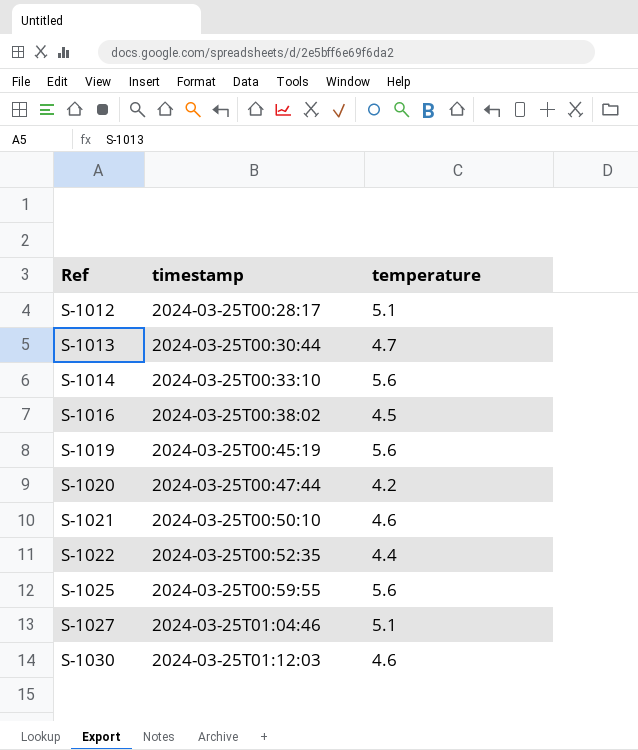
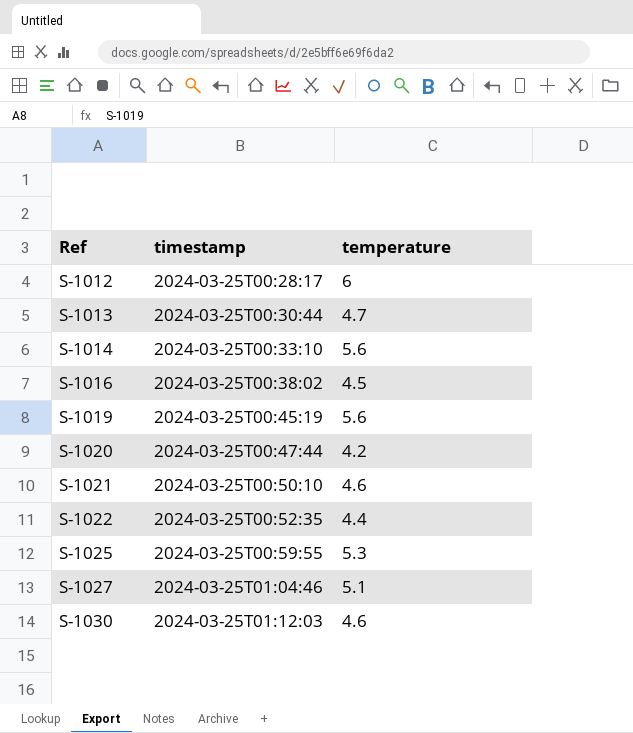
S-1012 | temperature: 5.1 -> 6
S-1025 | temperature: 5.6 -> 5.3

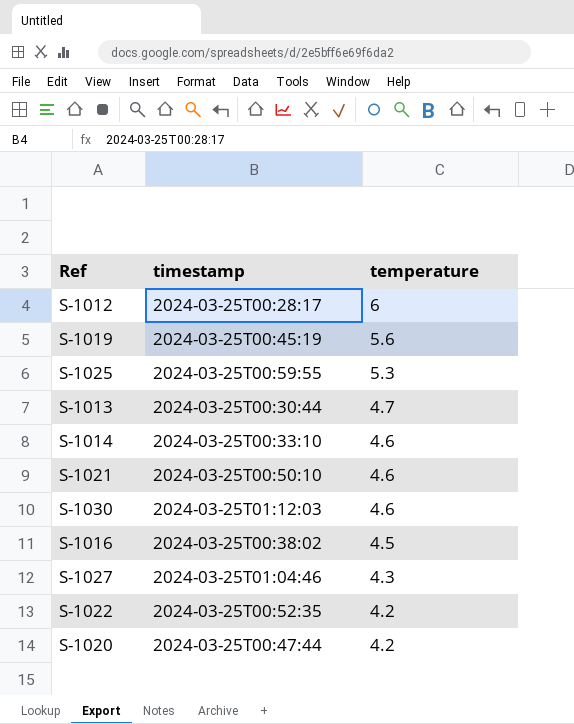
row order: Ref ascending -> temperature descending
S-1014 | temperature: 5.6 -> 4.6
S-1027 | temperature: 5.1 -> 4.3
S-1022 | temperature: 4.4 -> 4.2

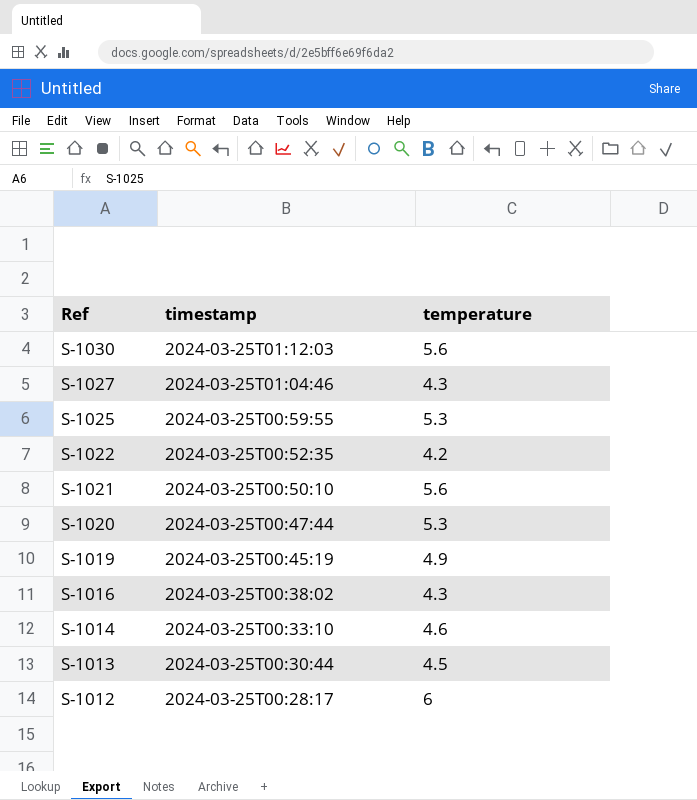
row order: temperature descending -> Ref descending
S-1030 | temperature: 4.6 -> 5.6
S-1021 | temperature: 4.6 -> 5.6
S-1020 | temperature: 4.2 -> 5.3
S-1019 | temperature: 5.6 -> 4.9
S-1016 | temperature: 4.5 -> 4.3
S-1013 | temperature: 4.7 -> 4.5

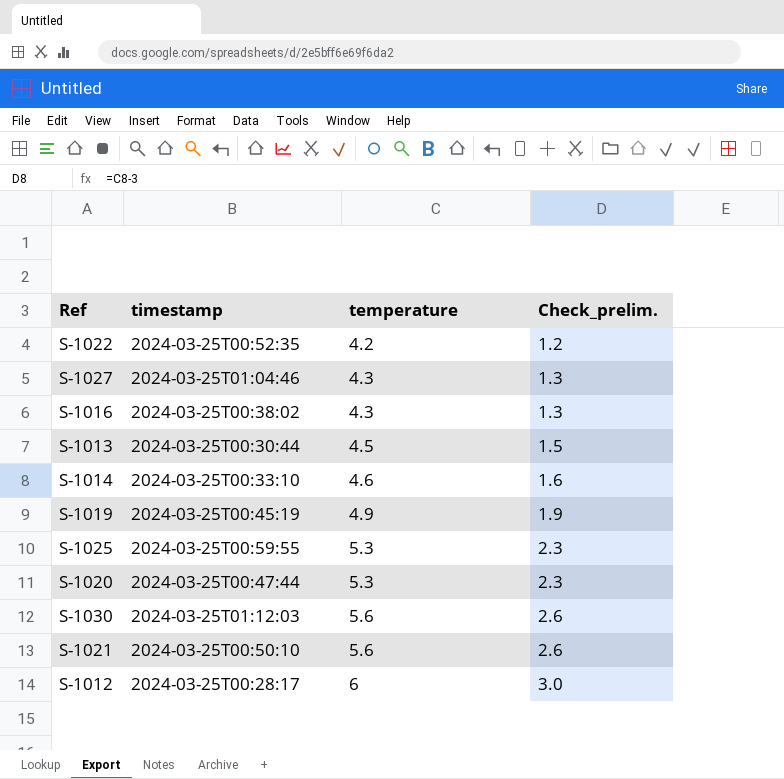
row order: Ref descending -> temperature ascending
column Check_prelim. | formula: none -> [temperature] - 3

